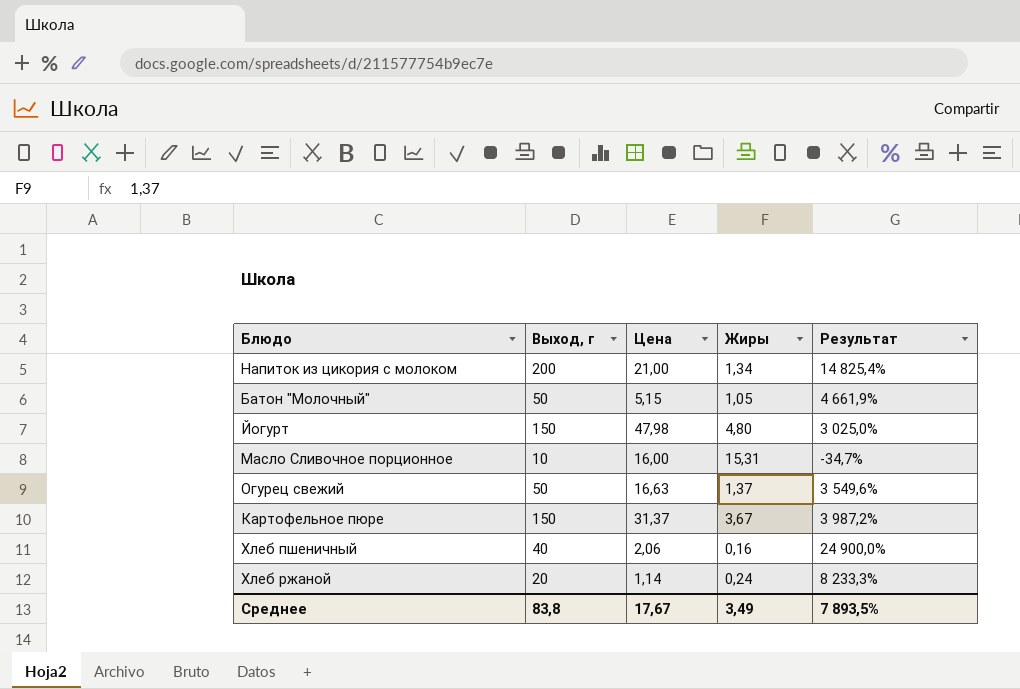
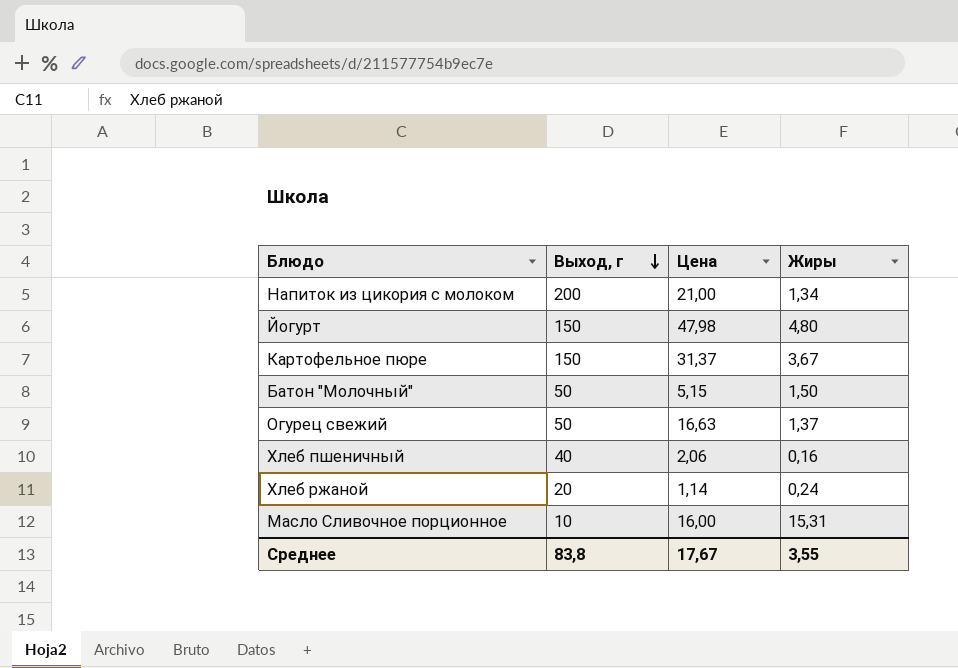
row order: none -> Выход, г descending
column Результат | formula: ([Выход, г] - [Жиры]) / [Жиры] -> none
Батон "Молочный" | Жиры: 1,05 -> 1,50
Среднее | Жиры: 3,49 -> 3,55

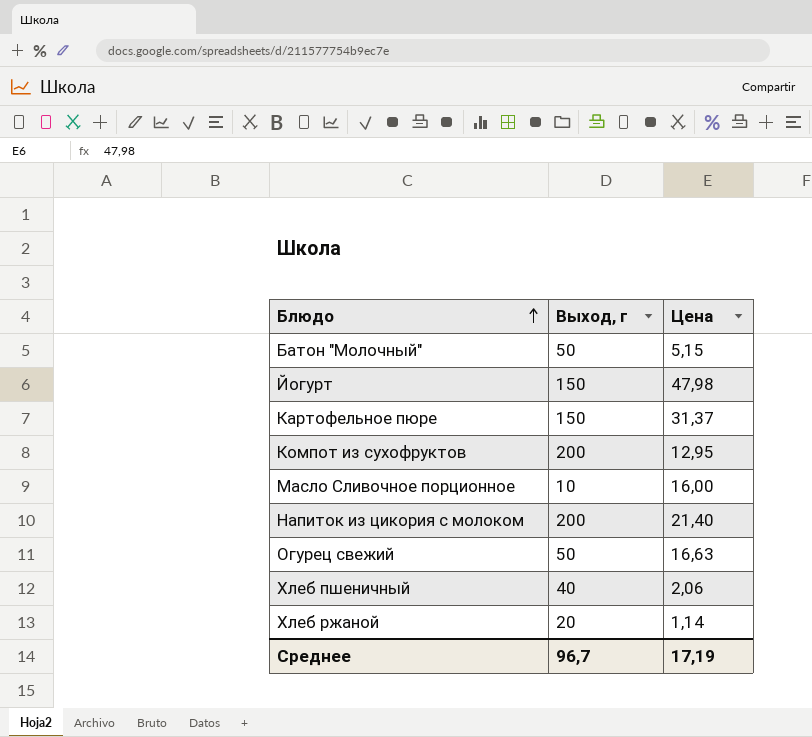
row order: Выход, г descending -> Блюдо ascending
column Жиры | position: 4 -> none
row Компот из сухофруктов: none -> 200 | 12,95
Напиток из цикория с молоком | Цена: 21,00 -> 21,40
Среднее | Выход, г: 83,8 -> 96,7
Среднее | Цена: 17,67 -> 17,19

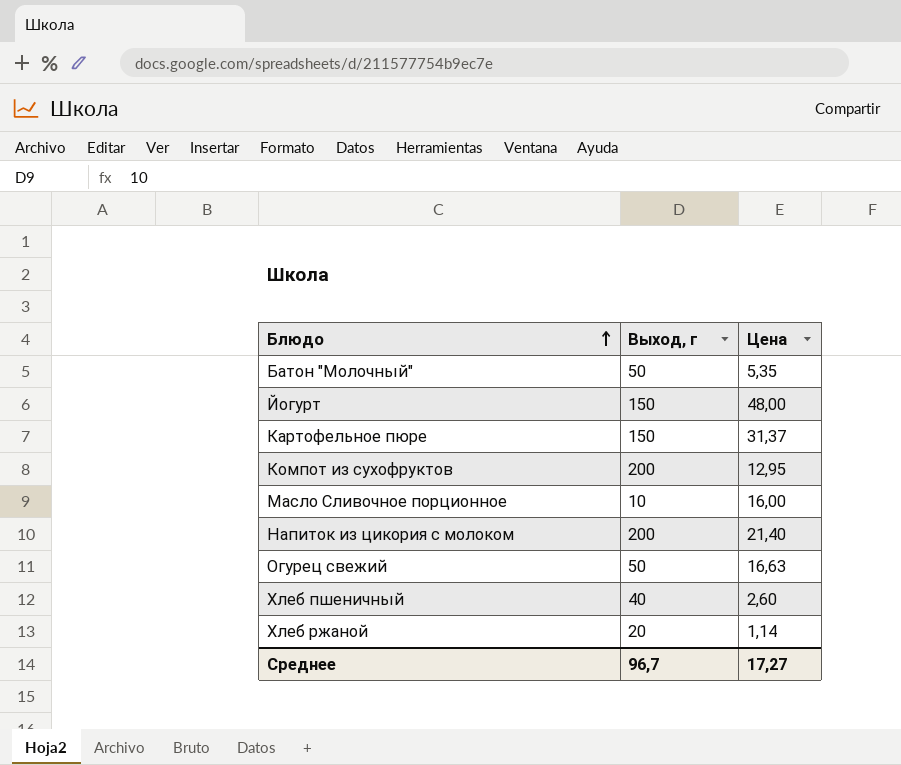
Батон "Молочный" | Цена: 5,15 -> 5,35
Йогурт | Цена: 47,98 -> 48,00
Хлеб пшеничный | Цена: 2,06 -> 2,60
Среднее | Цена: 17,19 -> 17,27

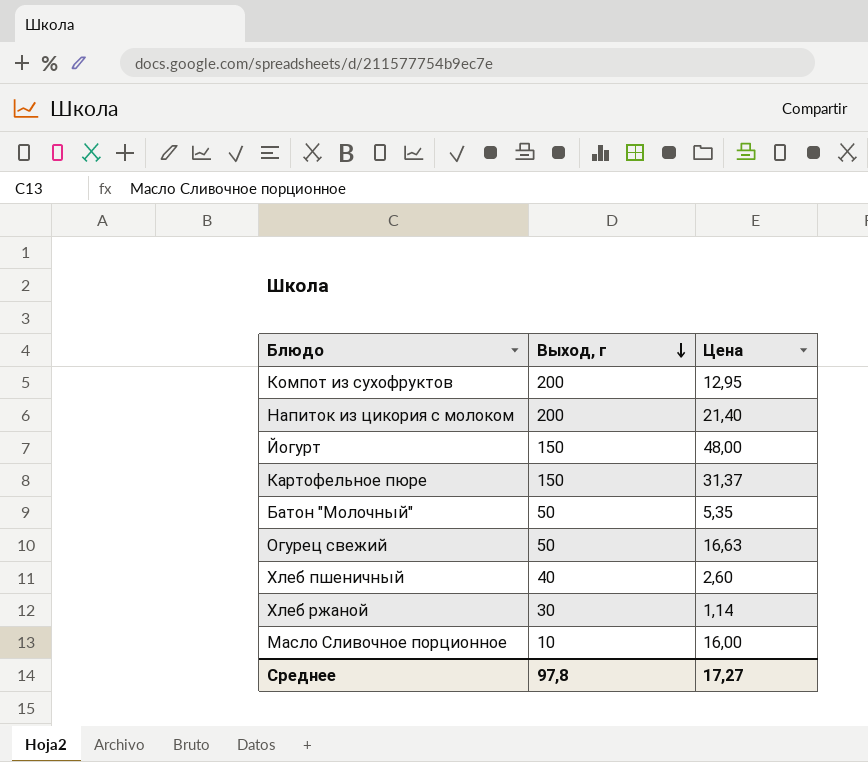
row order: Блюдо ascending -> Выход, г descending
Хлеб ржаной | Выход, г: 20 -> 30
Среднее | Выход, г: 96,7 -> 97,8

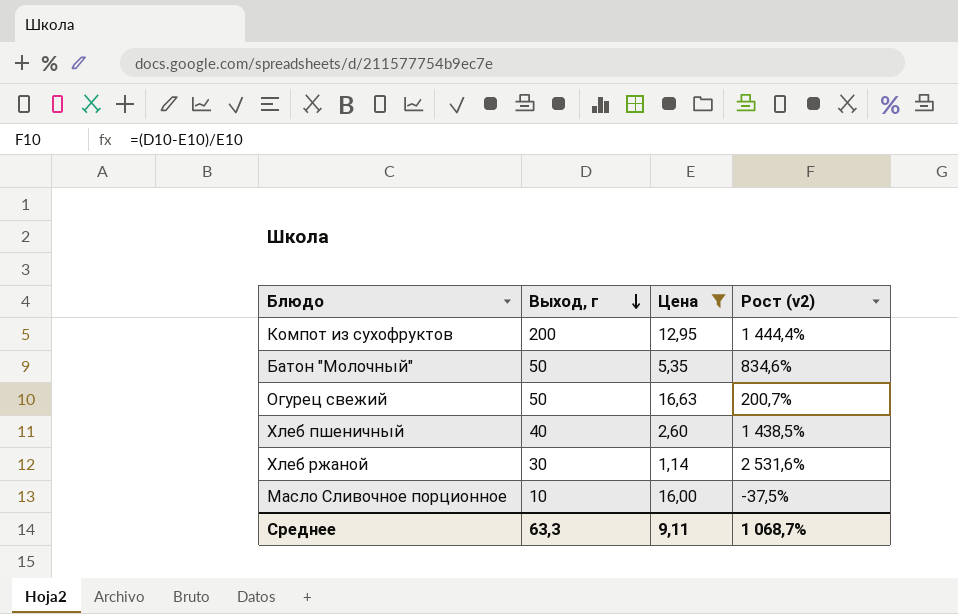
filter: none -> Цена <= 16,63
column Рост (v2) | formula: none -> ([Выход, г] - [Цена]) / [Цена]
Среднее | Выход, г: 97,8 -> 63,3
Среднее | Цена: 17,27 -> 9,11

